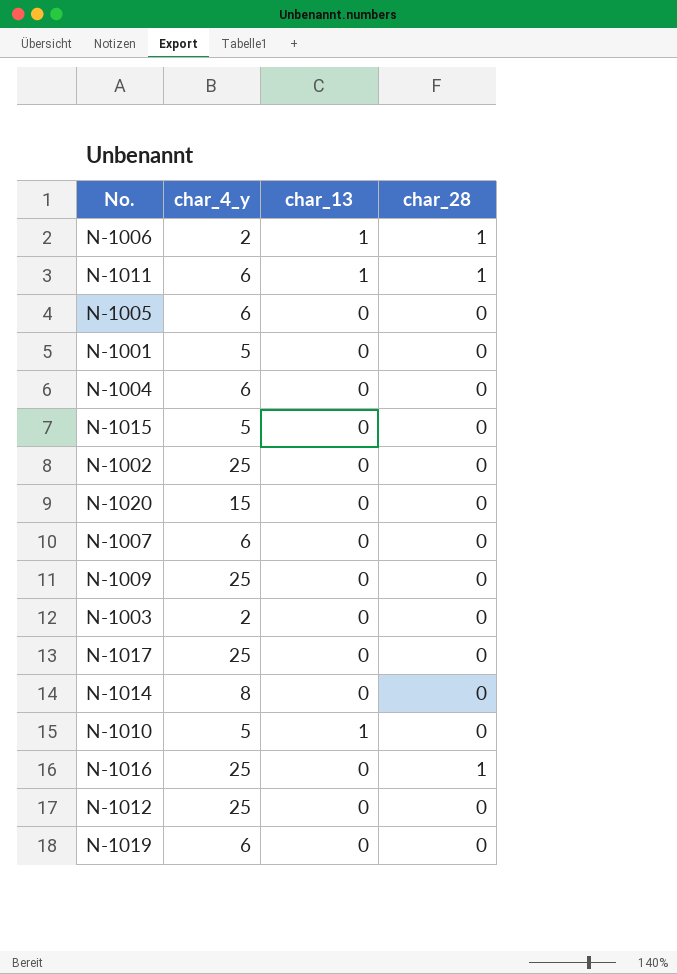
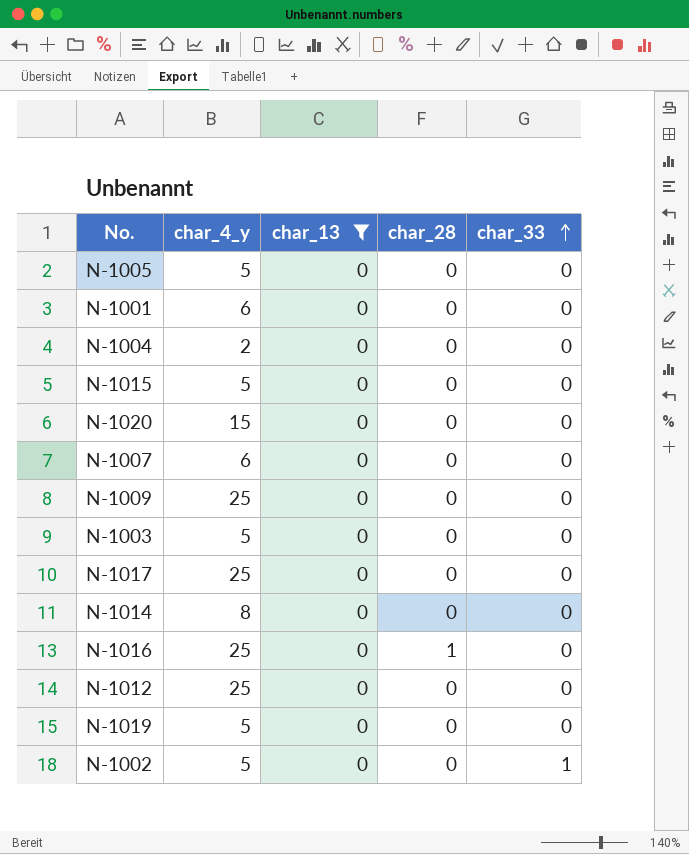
filter: none -> char_13 = 0
row order: none -> char_33 ascending
column char_33 | position: none -> 5
N-1005 | char_4_y: 6 -> 5
N-1001 | char_4_y: 5 -> 6
N-1004 | char_4_y: 6 -> 2
N-1003 | char_4_y: 2 -> 5
N-1019 | char_4_y: 6 -> 5
N-1002 | char_4_y: 25 -> 5

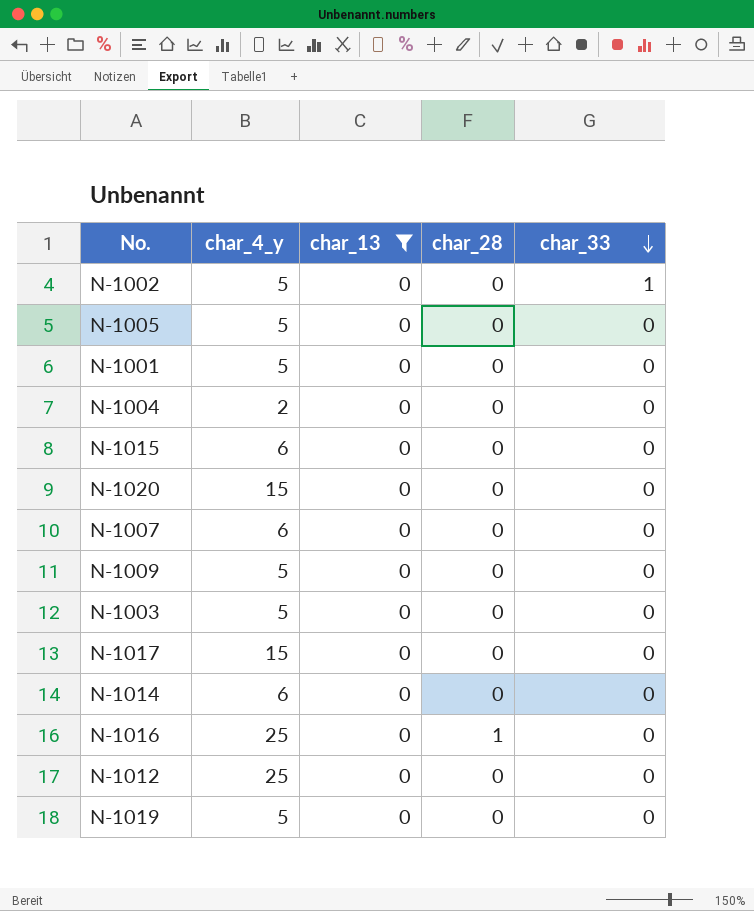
row order: char_33 ascending -> char_33 descending
N-1001 | char_4_y: 6 -> 5
N-1015 | char_4_y: 5 -> 6
N-1009 | char_4_y: 25 -> 5
N-1017 | char_4_y: 25 -> 15
N-1014 | char_4_y: 8 -> 6

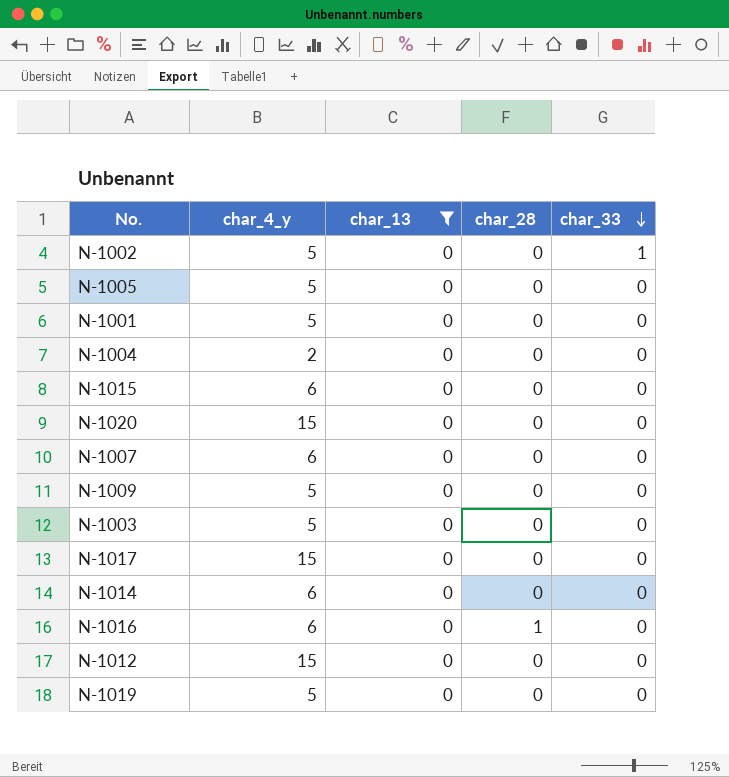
N-1016 | char_4_y: 25 -> 6
N-1012 | char_4_y: 25 -> 15

